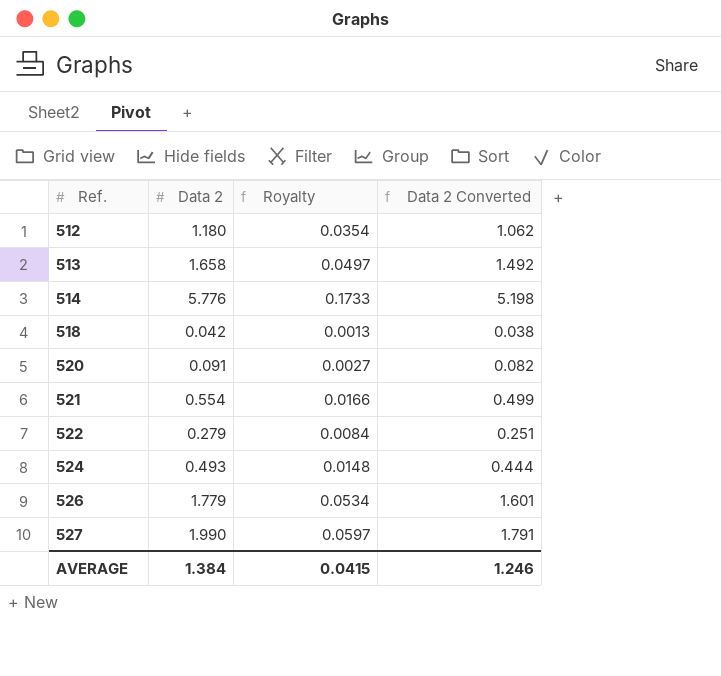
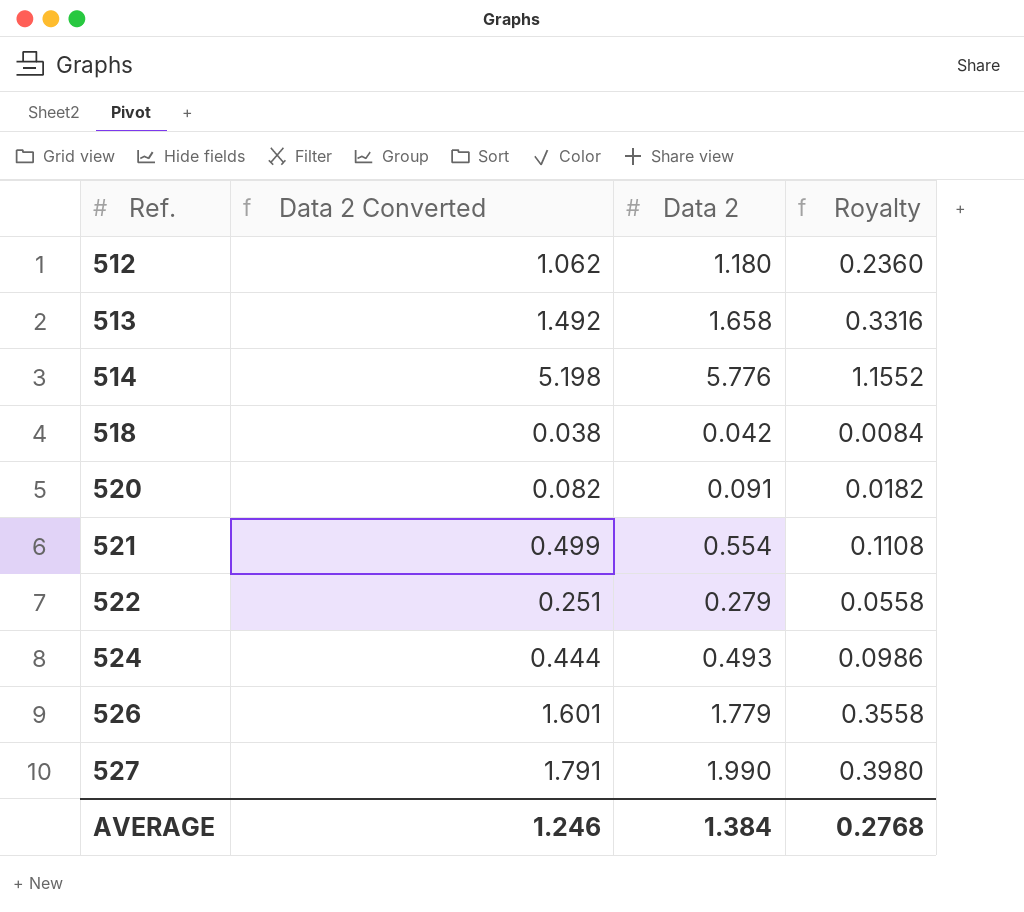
column Data 2 Converted | position: 4 -> 2
column Royalty | formula: [Data 2] * 0.03 -> [Data 2] * 0.2
AVERAGE | Royalty: 0.0415 -> 0.2768

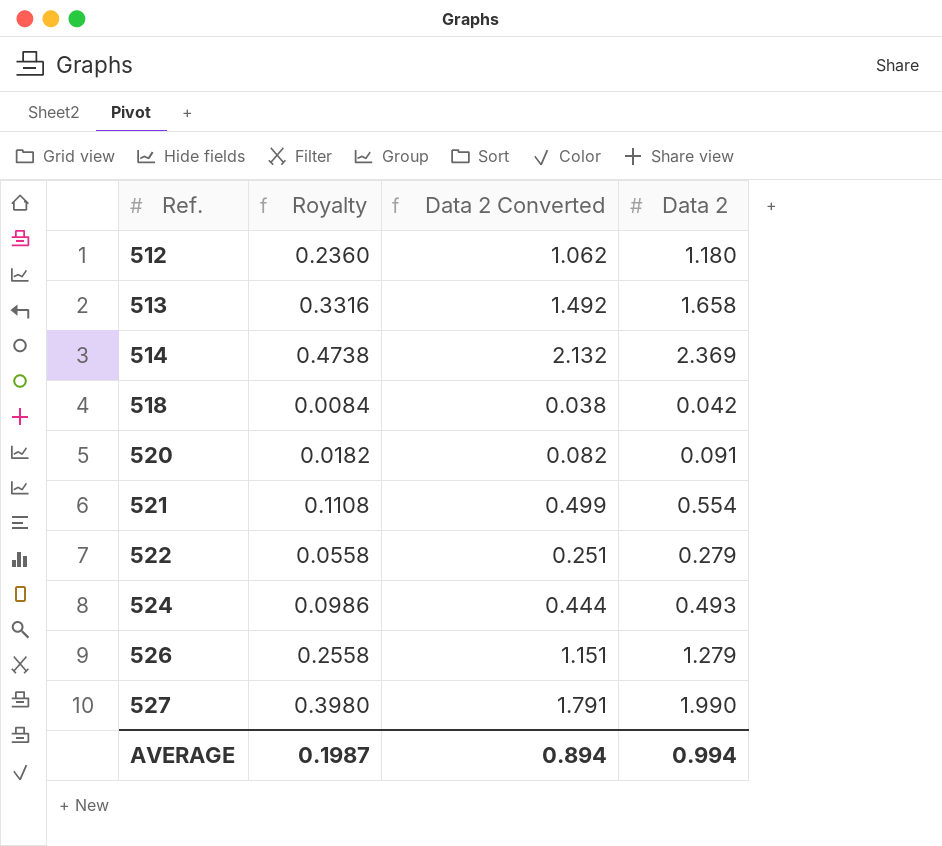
column Royalty | position: 4 -> 2
514 | Royalty: 1.1552 -> 0.4738
514 | Data 2 Converted: 5.198 -> 2.132
514 | Data 2: 5.776 -> 2.369
526 | Royalty: 0.3558 -> 0.2558
526 | Data 2 Converted: 1.601 -> 1.151
526 | Data 2: 1.779 -> 1.279
AVERAGE | Royalty: 0.2768 -> 0.1987
AVERAGE | Data 2 Converted: 1.246 -> 0.894
AVERAGE | Data 2: 1.384 -> 0.994

